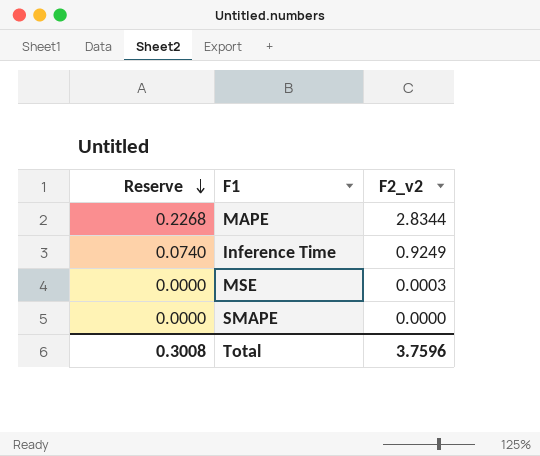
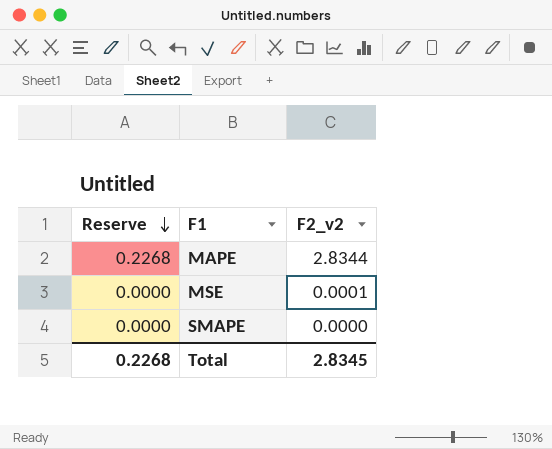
row Inference Time: 0.0740 | 0.9249 -> none
MSE | F2_v2: 0.0003 -> 0.0001
Total | Reserve: 0.3008 -> 0.2268
Total | F2_v2: 3.7596 -> 2.8345

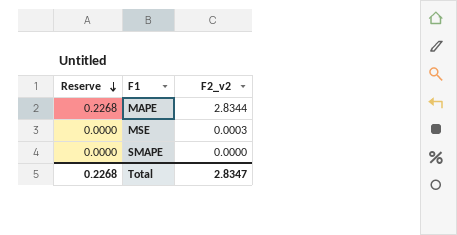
MSE | F2_v2: 0.0001 -> 0.0003
Total | F2_v2: 2.8345 -> 2.8347

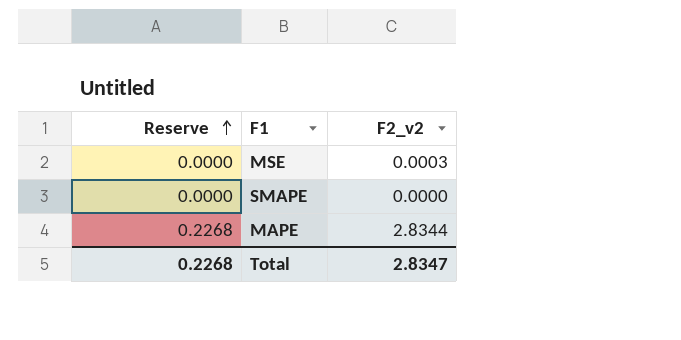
row order: Reserve descending -> Reserve ascending

